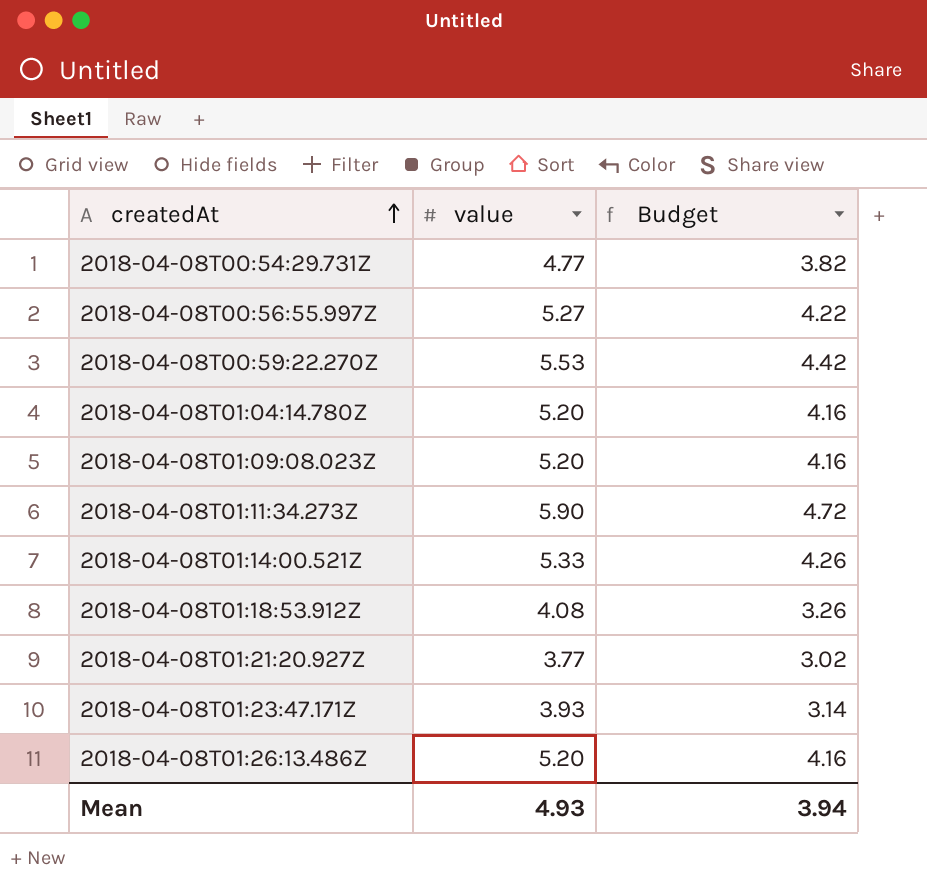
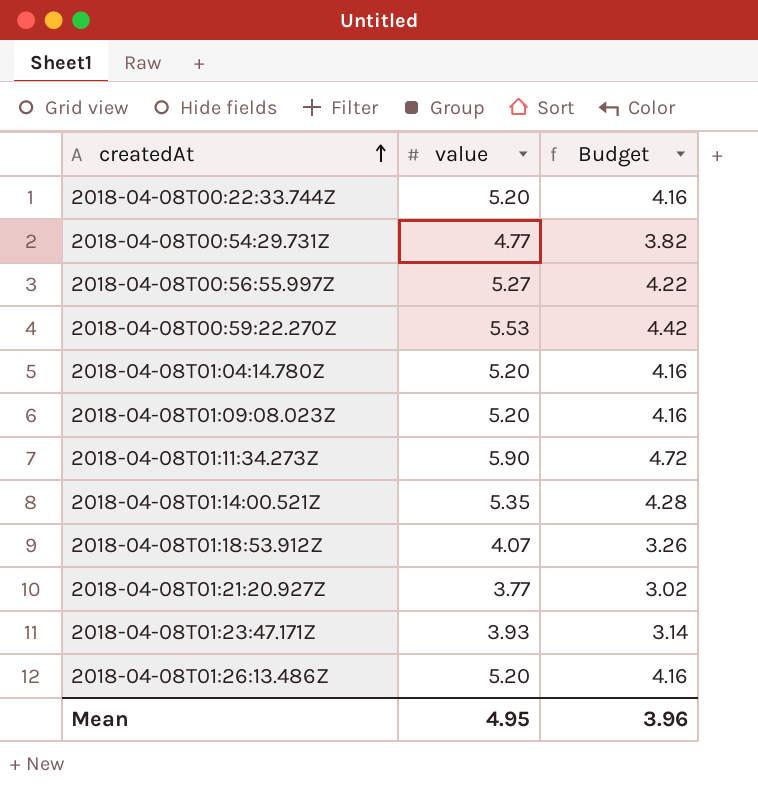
row 2018-04-08T00:22:33.744Z: none -> 5.20 | 4.16
2018-04-08T01:14:00.521Z | value: 5.33 -> 5.35
2018-04-08T01:14:00.521Z | Budget: 4.26 -> 4.28
2018-04-08T01:18:53.912Z | value: 4.08 -> 4.07
Mean | value: 4.93 -> 4.95
Mean | Budget: 3.94 -> 3.96

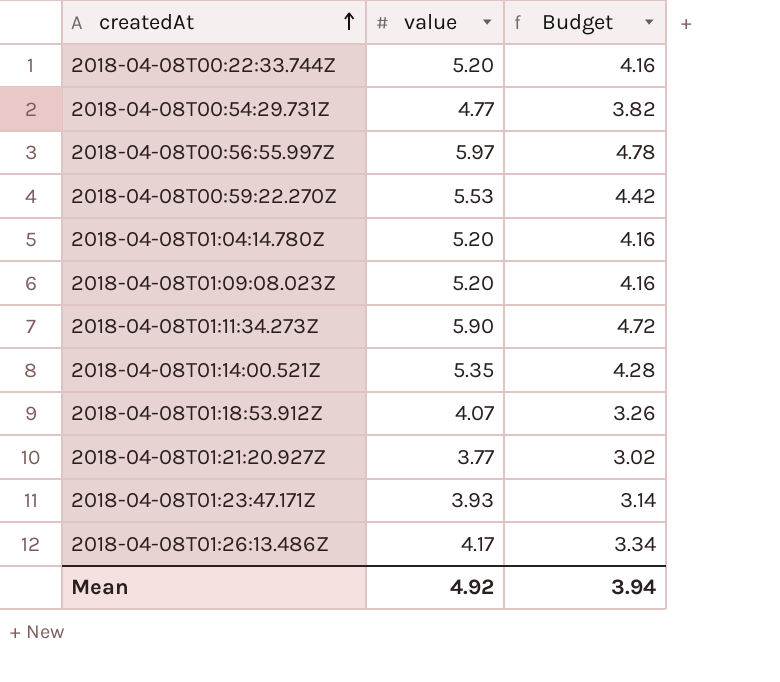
2018-04-08T00:56:55.997Z | value: 5.27 -> 5.97
2018-04-08T00:56:55.997Z | Budget: 4.22 -> 4.78
2018-04-08T01:26:13.486Z | value: 5.20 -> 4.17
2018-04-08T01:26:13.486Z | Budget: 4.16 -> 3.34
Mean | value: 4.95 -> 4.92
Mean | Budget: 3.96 -> 3.94

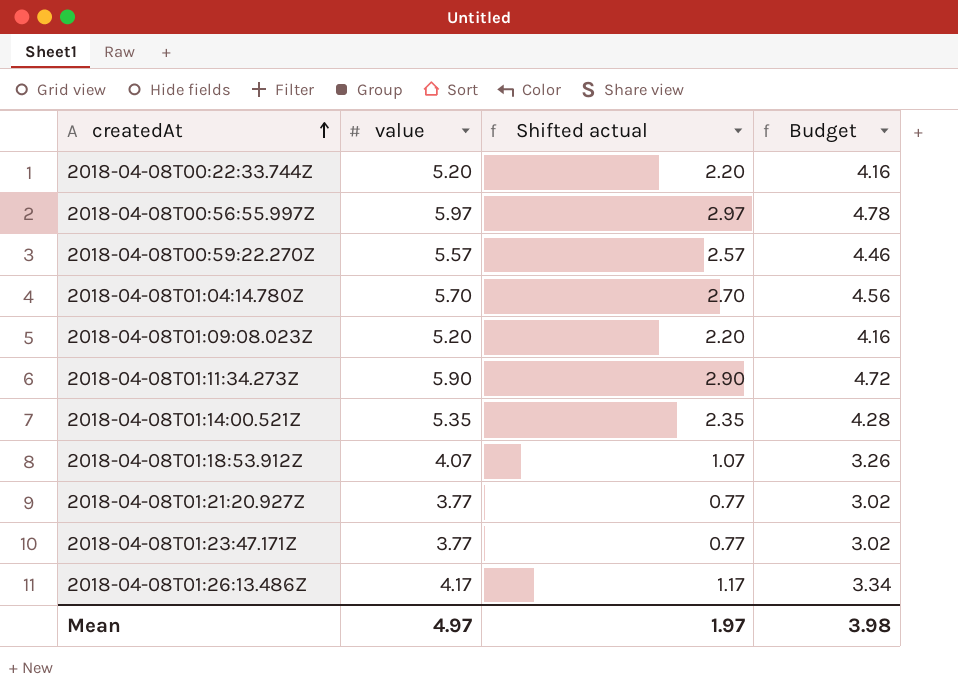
column Shifted actual | formula: none -> [value] - 3
row 2018-04-08T00:54:29.731Z: 4.77 | 3.82 -> none
2018-04-08T00:59:22.270Z | value: 5.53 -> 5.57
2018-04-08T00:59:22.270Z | Budget: 4.42 -> 4.46
2018-04-08T01:04:14.780Z | value: 5.20 -> 5.70
2018-04-08T01:04:14.780Z | Budget: 4.16 -> 4.56
2018-04-08T01:23:47.171Z | value: 3.93 -> 3.77
2018-04-08T01:23:47.171Z | Budget: 3.14 -> 3.02
Mean | value: 4.92 -> 4.97
Mean | Budget: 3.94 -> 3.98

